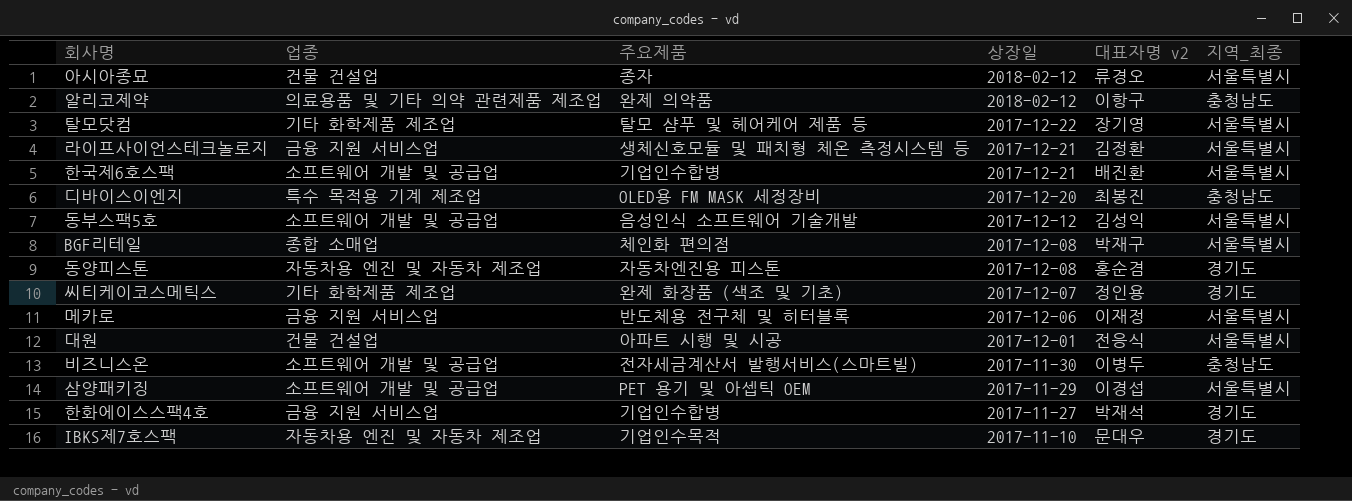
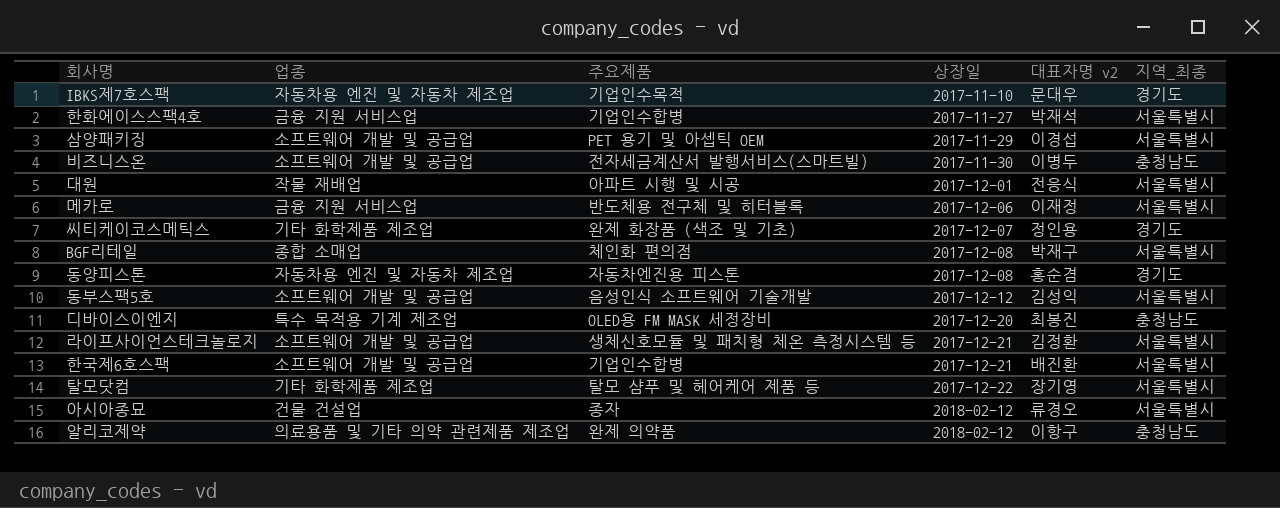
row order: 상장일 descending -> 상장일 ascending
한화에이스스팩4호 | 지역_최종: 경기도 -> 서울특별시
대원 | 업종: 건물 건설업 -> 작물 재배업
라이프사이언스테크놀로지 | 업종: 금융 지원 서비스업 -> 소프트웨어 개발 및 공급업

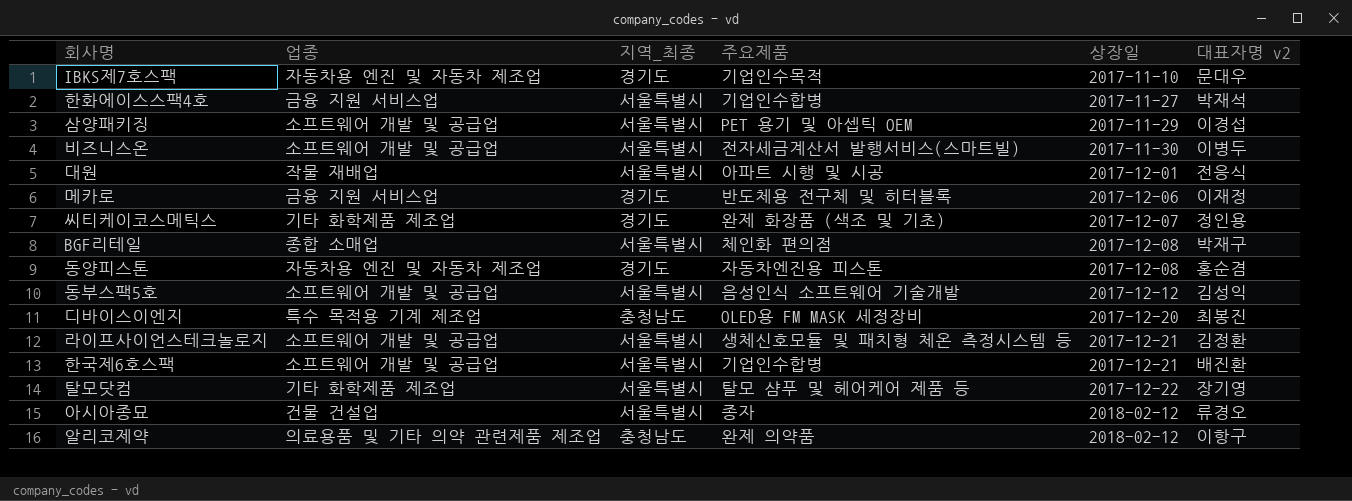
column 지역_최종 | position: 6 -> 3
비즈니스온 | 지역_최종: 충청남도 -> 서울특별시
메카로 | 지역_최종: 서울특별시 -> 경기도

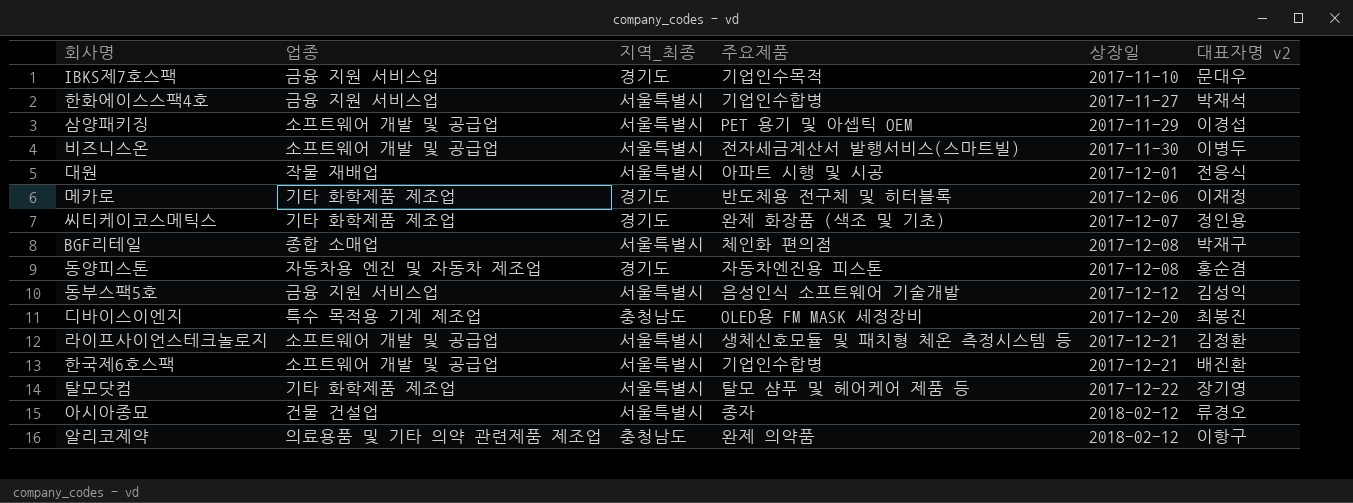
IBKS제7호스팩 | 업종: 자동차용 엔진 및 자동차 제조업 -> 금융 지원 서비스업
메카로 | 업종: 금융 지원 서비스업 -> 기타 화학제품 제조업
동부스팩5호 | 업종: 소프트웨어 개발 및 공급업 -> 금융 지원 서비스업

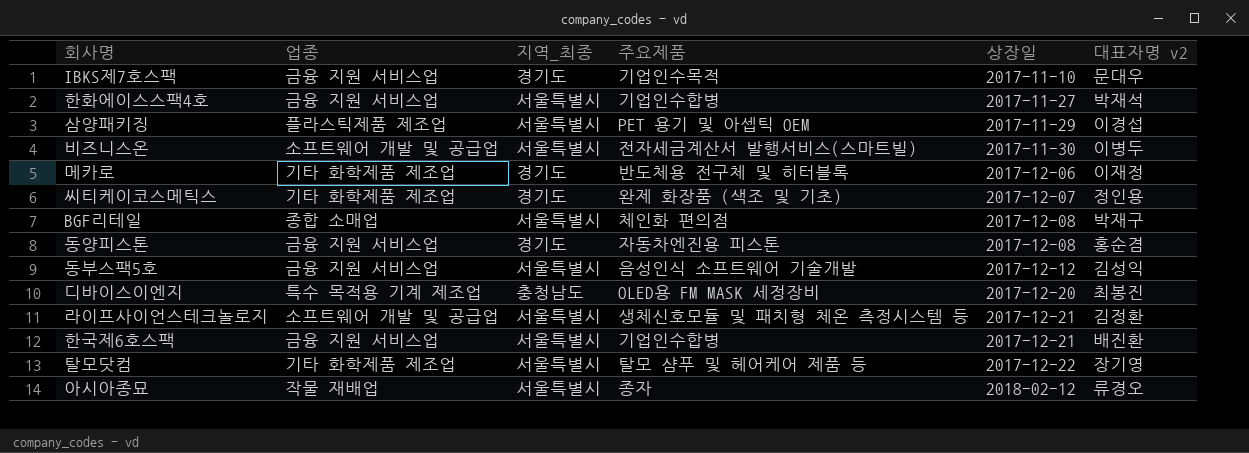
row 대원: 작물 재배업 | 서울특별시 | 아파트 시행 및 시공 | 2017-12-01 | 전응식 -> none
row 알리코제약: 의료용품 및 기타 의약 관련제품 제조업 | 충청남도 | 완제 의약품 | 2018-02-12 | 이항구 -> none
삼양패키징 | 업종: 소프트웨어 개발 및 공급업 -> 플라스틱제품 제조업
동양피스톤 | 업종: 자동차용 엔진 및 자동차 제조업 -> 금융 지원 서비스업
한국제6호스팩 | 업종: 소프트웨어 개발 및 공급업 -> 금융 지원 서비스업
아시아종묘 | 업종: 건물 건설업 -> 작물 재배업

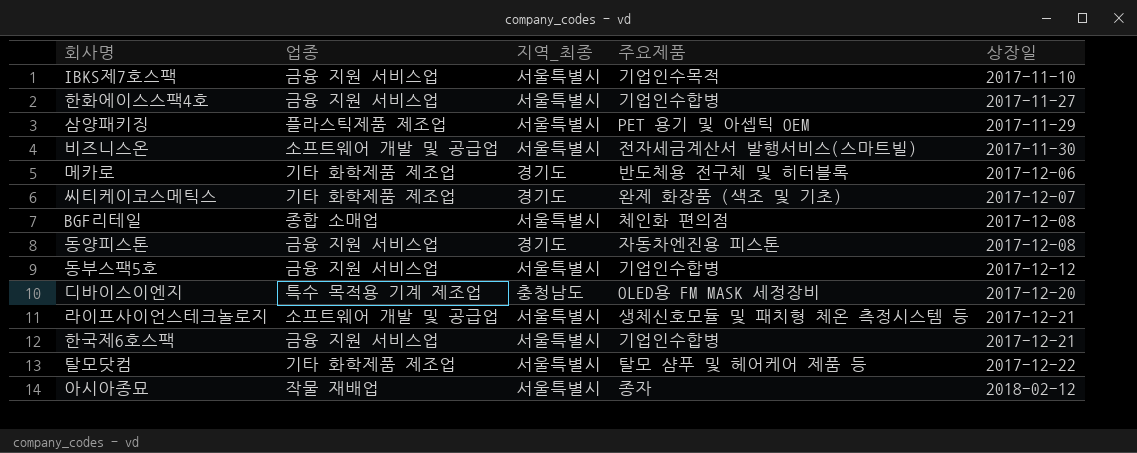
column 대표자명 v2 | position: 6 -> none
IBKS제7호스팩 | 지역_최종: 경기도 -> 서울특별시
동부스팩5호 | 주요제품: 음성인식 소프트웨어 기술개발 -> 기업인수합병

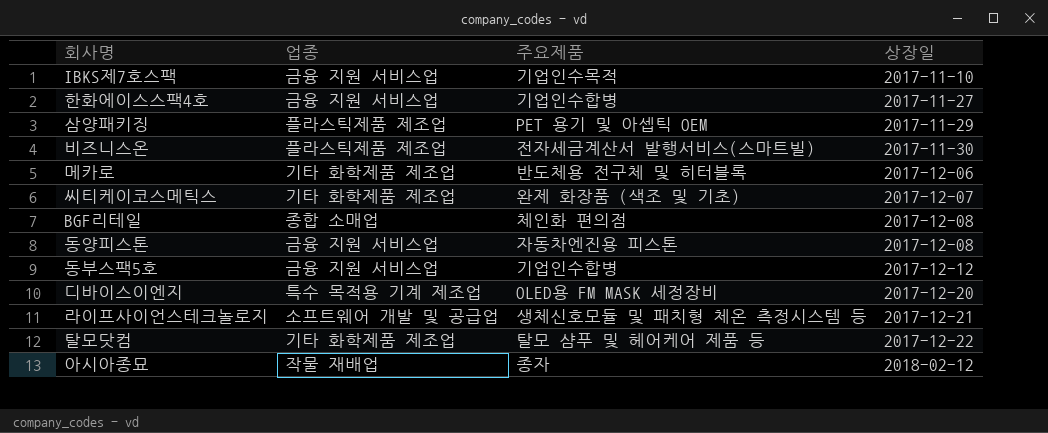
column 지역_최종 | position: 3 -> none
row 한국제6호스팩: 금융 지원 서비스업 | 서울특별시 | 기업인수합병 | 2017-12-21 -> none
비즈니스온 | 업종: 소프트웨어 개발 및 공급업 -> 플라스틱제품 제조업

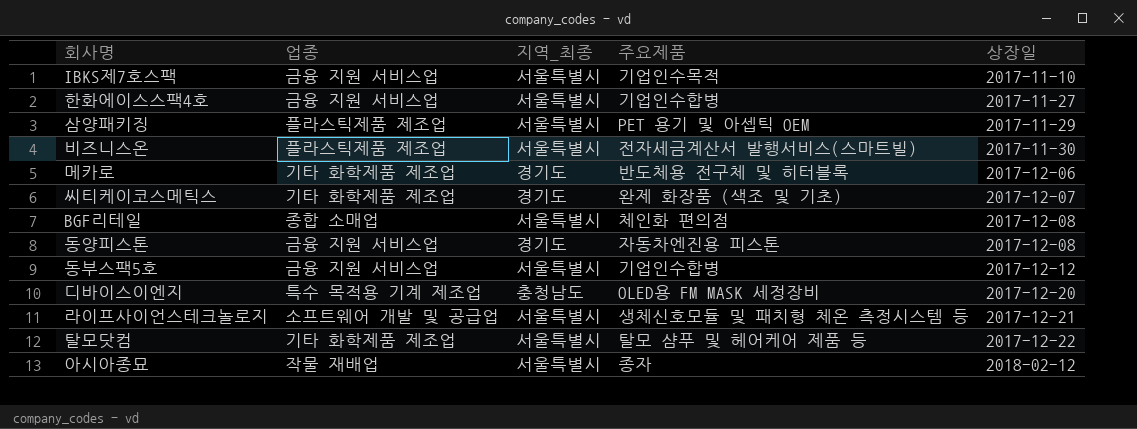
column 지역_최종 | position: none -> 3

